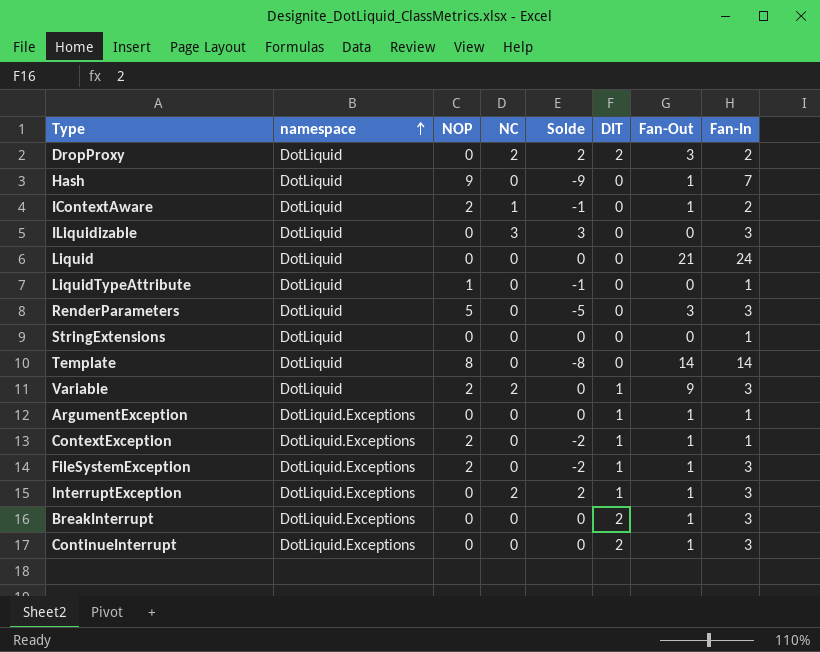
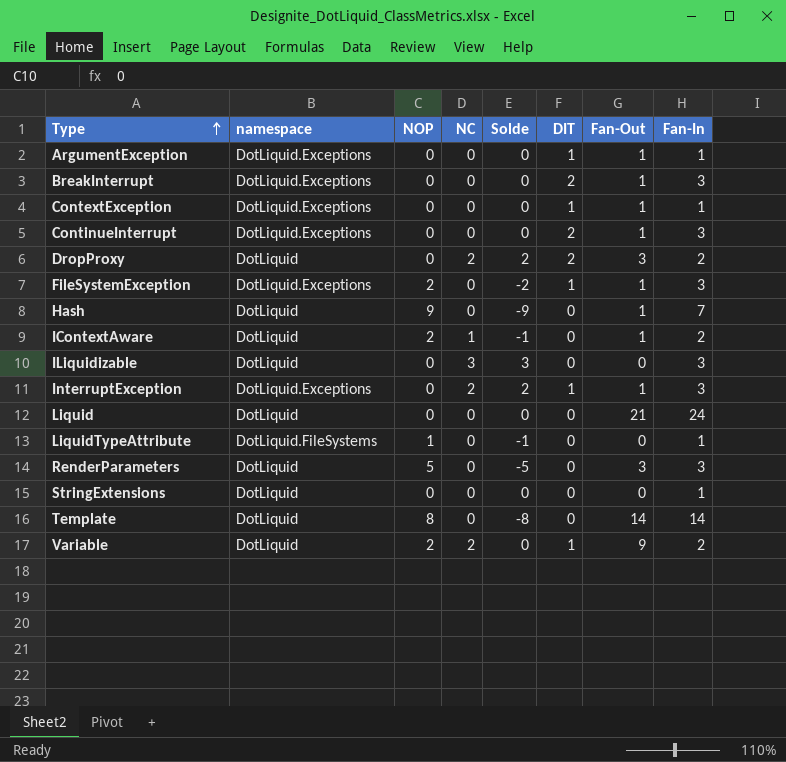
row order: namespace ascending -> Type ascending
ContextException | NOP: 2 -> 0
ContextException | Solde: -2 -> 0
LiquidTypeAttribute | namespace: DotLiquid -> DotLiquid.FileSystems
Variable | Fan-In: 3 -> 2

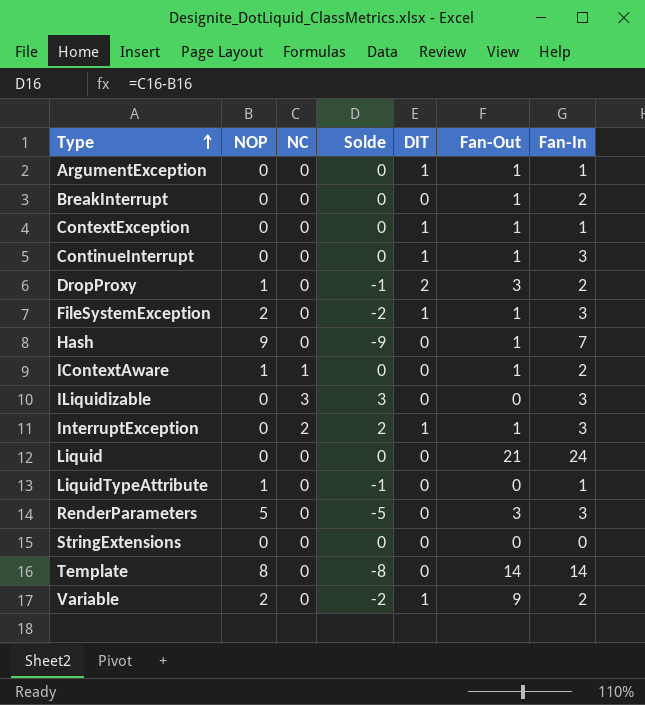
column namespace | position: 2 -> none
BreakInterrupt | DIT: 2 -> 0
BreakInterrupt | Fan-In: 3 -> 2
ContinueInterrupt | DIT: 2 -> 1
DropProxy | NOP: 0 -> 1
DropProxy | NC: 2 -> 0
DropProxy | Solde: 2 -> -1
IContextAware | NOP: 2 -> 1
IContextAware | Solde: -1 -> 0
StringExtensions | Fan-In: 1 -> 0
Variable | NC: 2 -> 0
Variable | Solde: 0 -> -2

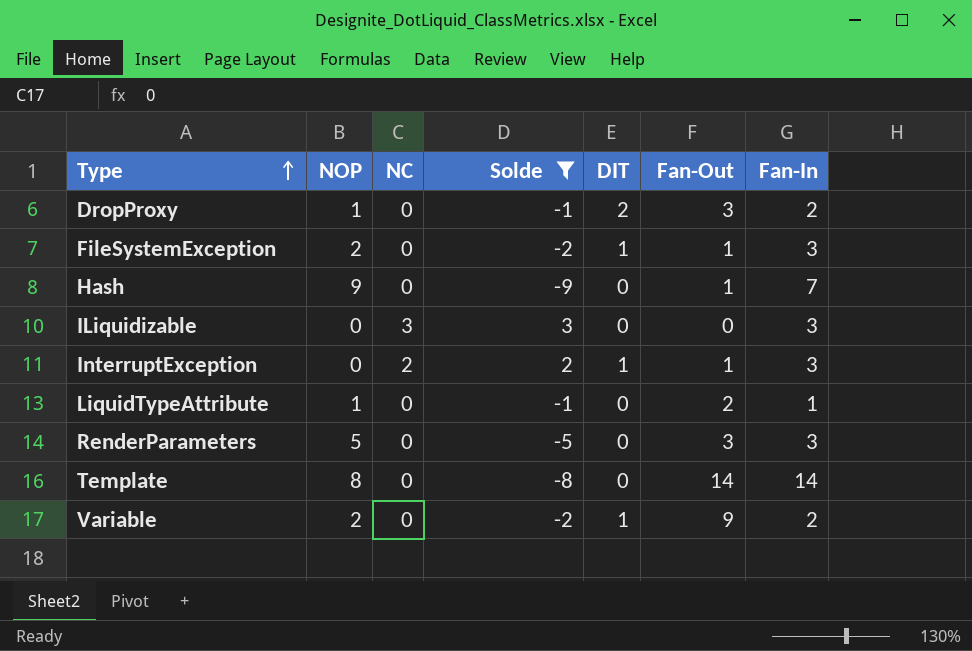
filter: none -> Solde != 0
LiquidTypeAttribute | Fan-Out: 0 -> 2

